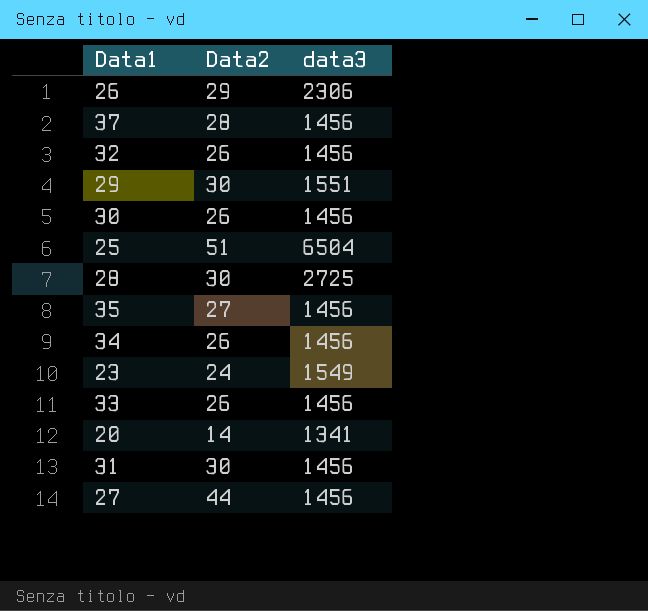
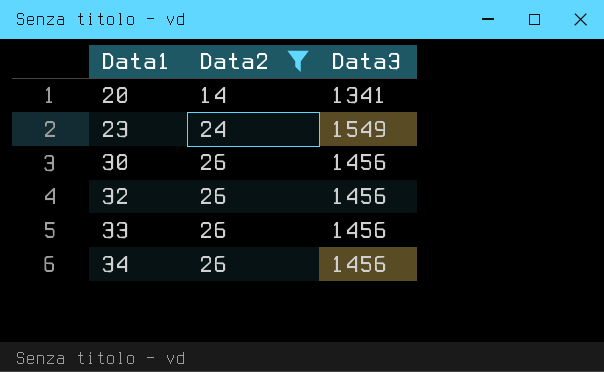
filter: none -> Data2 <= 26
row order: none -> Data1 ascending
column name: data3 -> Data3

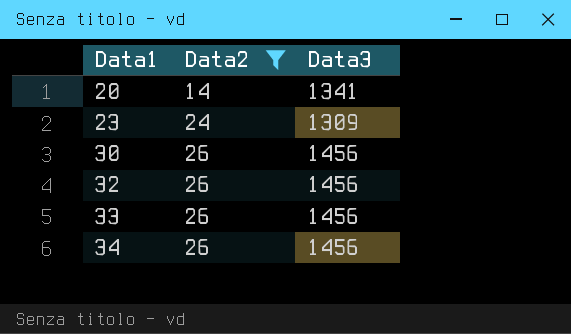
23 | Data3: 1549 -> 1309

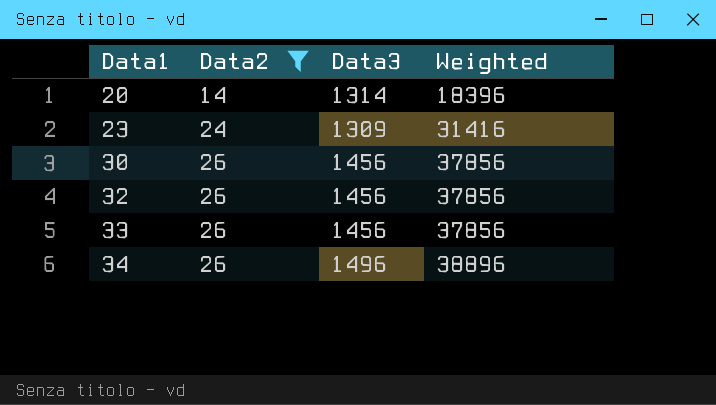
column Weighted | formula: none -> [Data2] * [Data3]
20 | Data3: 1341 -> 1314
34 | Data3: 1456 -> 1496

